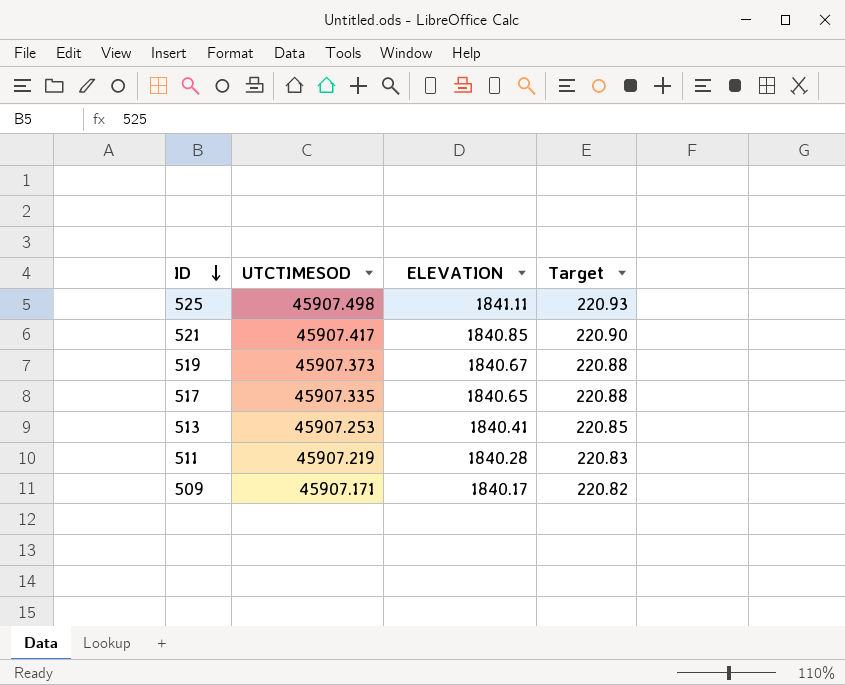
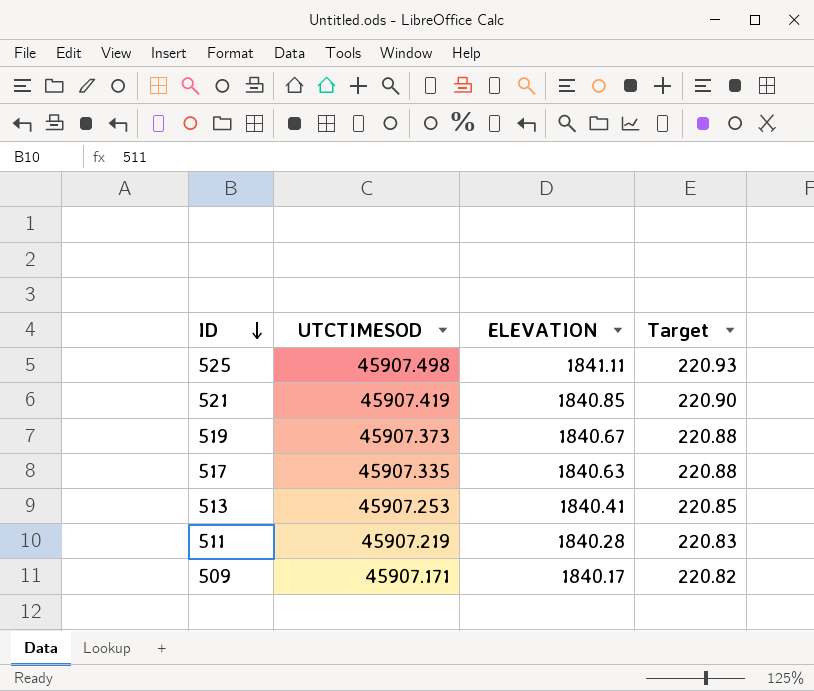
521 | UTCTIMESOD: 45907.417 -> 45907.419
517 | ELEVATION: 1840.65 -> 1840.63

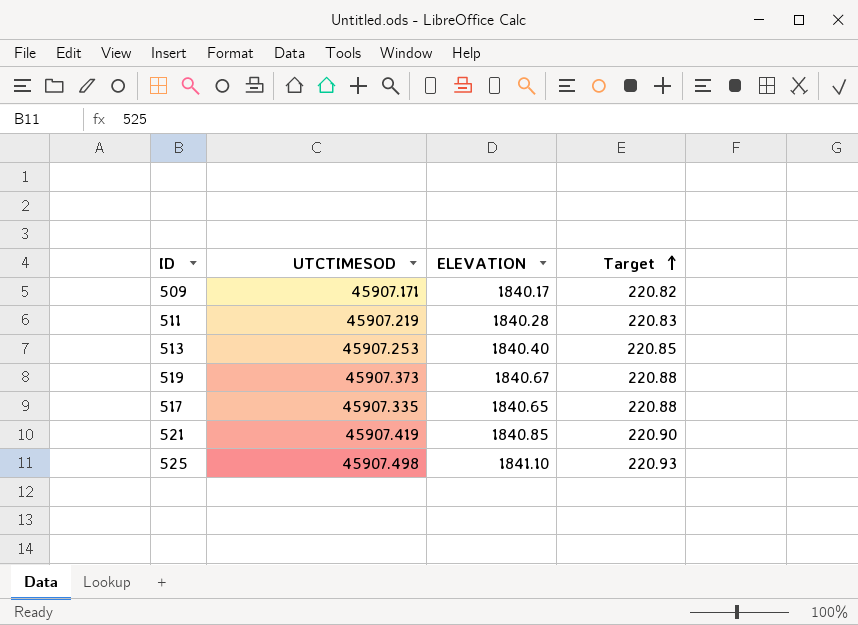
row order: ID descending -> Target ascending
513 | ELEVATION: 1840.41 -> 1840.40
517 | ELEVATION: 1840.63 -> 1840.65
525 | ELEVATION: 1841.11 -> 1841.10

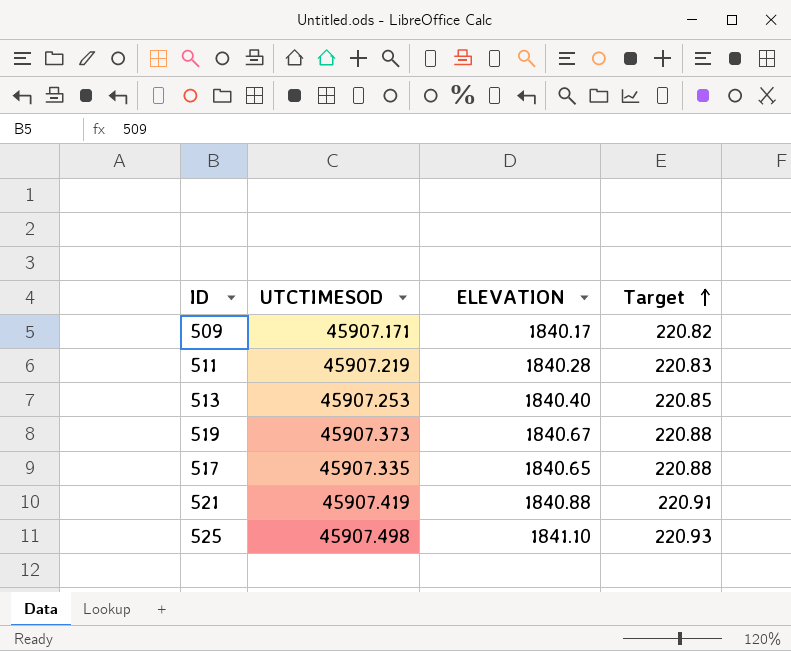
521 | ELEVATION: 1840.85 -> 1840.88
521 | Target: 220.90 -> 220.91

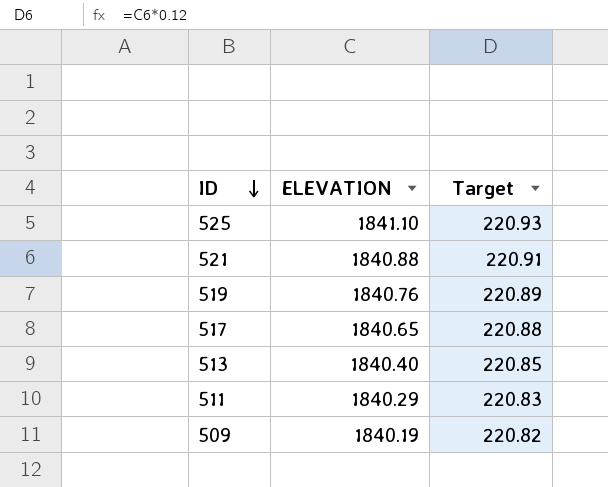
row order: Target ascending -> ID descending
column UTCTIMESOD | position: 2 -> none
519 | ELEVATION: 1840.67 -> 1840.76
519 | Target: 220.88 -> 220.89
511 | ELEVATION: 1840.28 -> 1840.29
509 | ELEVATION: 1840.17 -> 1840.19

